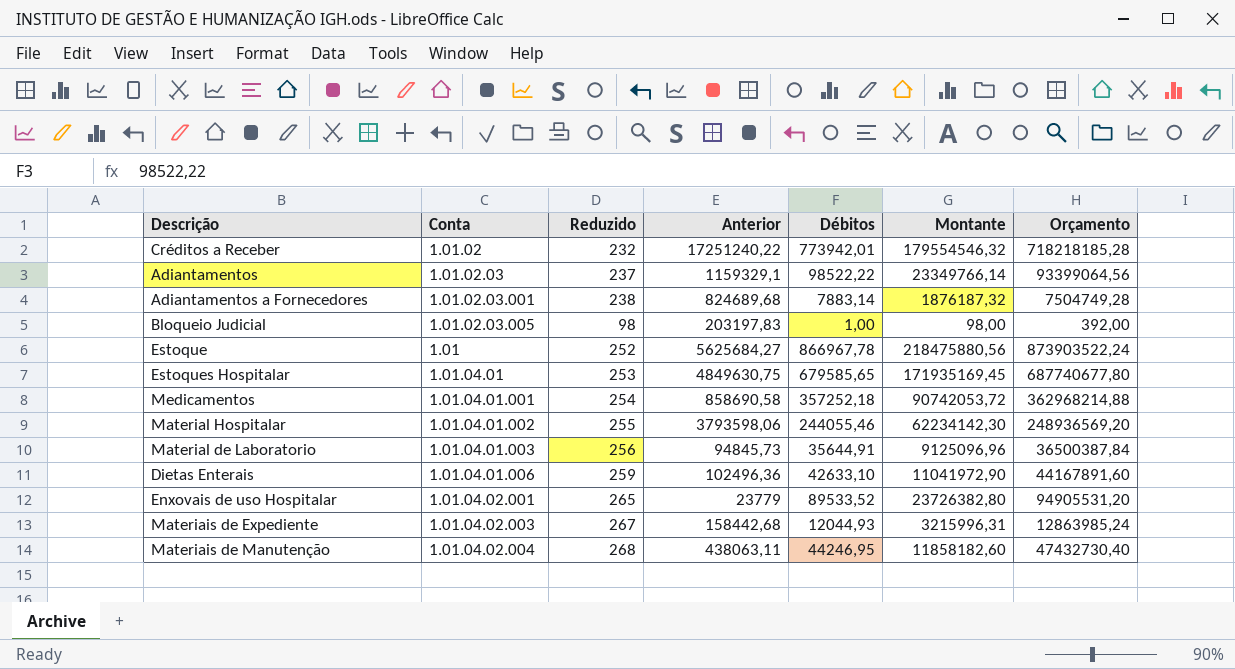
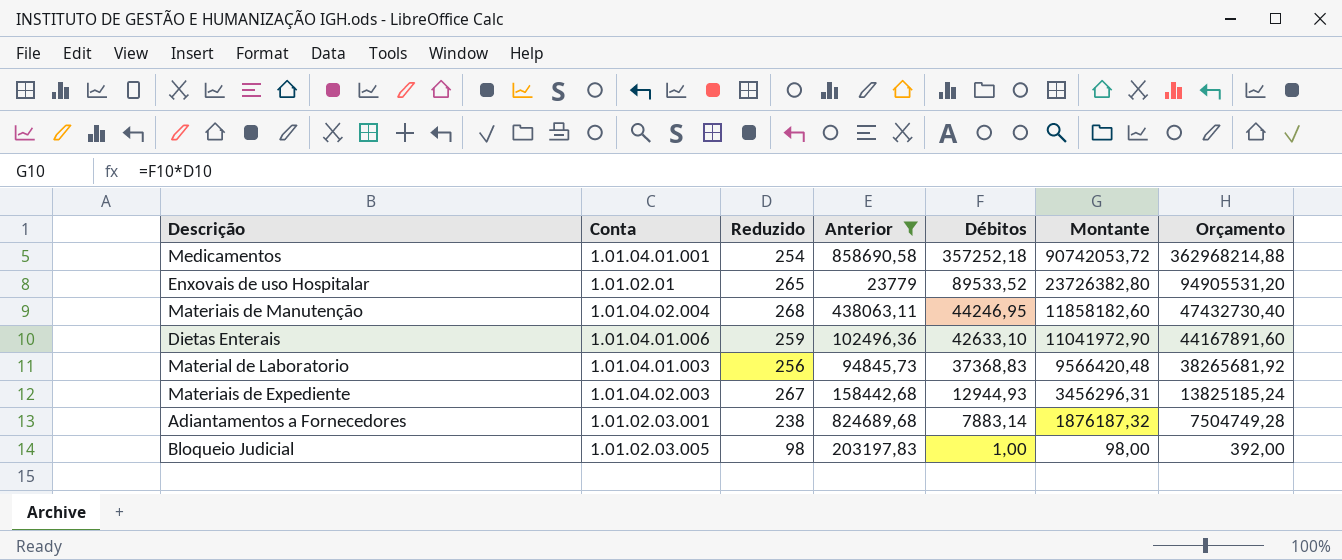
filter: none -> Anterior <= 858690,58
row order: none -> Débitos descending
Enxovais de uso Hospitalar | Conta: 1.01.04.02.001 -> 1.01.02.01
Material de Laboratorio | Débitos: 35644,91 -> 37368,83
Material de Laboratorio | Montante: 9125096,96 -> 9566420,48
Material de Laboratorio | Orçamento: 36500387,84 -> 38265681,92
Materiais de Expediente | Débitos: 12044,93 -> 12944,93
Materiais de Expediente | Montante: 3215996,31 -> 3456296,31
Materiais de Expediente | Orçamento: 12863985,24 -> 13825185,24

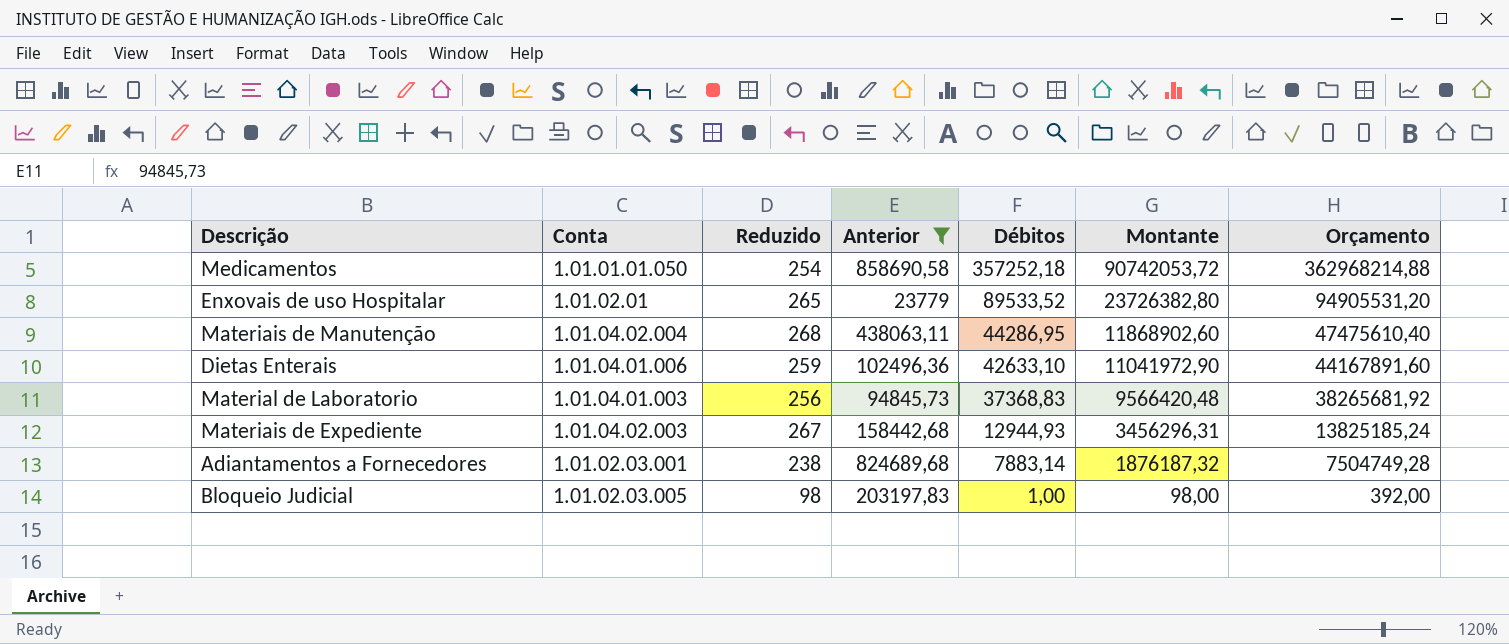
Medicamentos | Conta: 1.01.04.01.001 -> 1.01.01.01.050
Materiais de Manutenção | Débitos: 44246,95 -> 44286,95
Materiais de Manutenção | Montante: 11858182,60 -> 11868902,60
Materiais de Manutenção | Orçamento: 47432730,40 -> 47475610,40

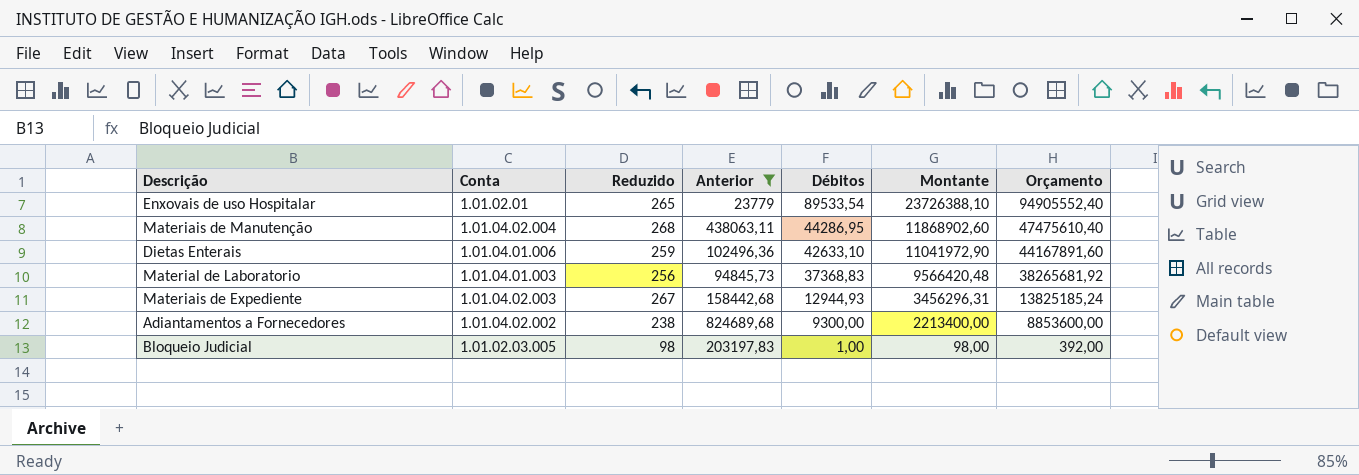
row Medicamentos: 1.01.01.01.050 | 254 | 858690,58 | 357252,18 | 90742053,72 | 362968214,88 -> none
Enxovais de uso Hospitalar | Débitos: 89533,52 -> 89533,54
Enxovais de uso Hospitalar | Montante: 23726382,80 -> 23726388,10
Enxovais de uso Hospitalar | Orçamento: 94905531,20 -> 94905552,40
Adiantamentos a Fornecedores | Conta: 1.01.02.03.001 -> 1.01.04.02.002
Adiantamentos a Fornecedores | Débitos: 7883,14 -> 9300,00
Adiantamentos a Fornecedores | Montante: 1876187,32 -> 2213400,00
Adiantamentos a Fornecedores | Orçamento: 7504749,28 -> 8853600,00

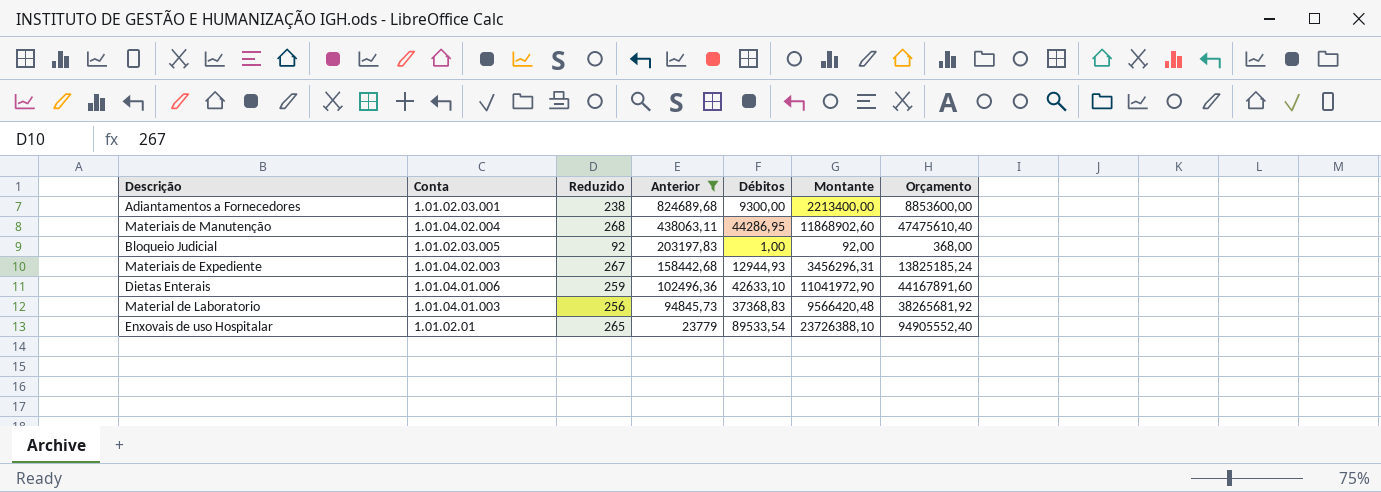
row order: Débitos descending -> Anterior descending
Adiantamentos a Fornecedores | Conta: 1.01.04.02.002 -> 1.01.02.03.001
Bloqueio Judicial | Reduzido: 98 -> 92
Bloqueio Judicial | Montante: 98,00 -> 92,00
Bloqueio Judicial | Orçamento: 392,00 -> 368,00

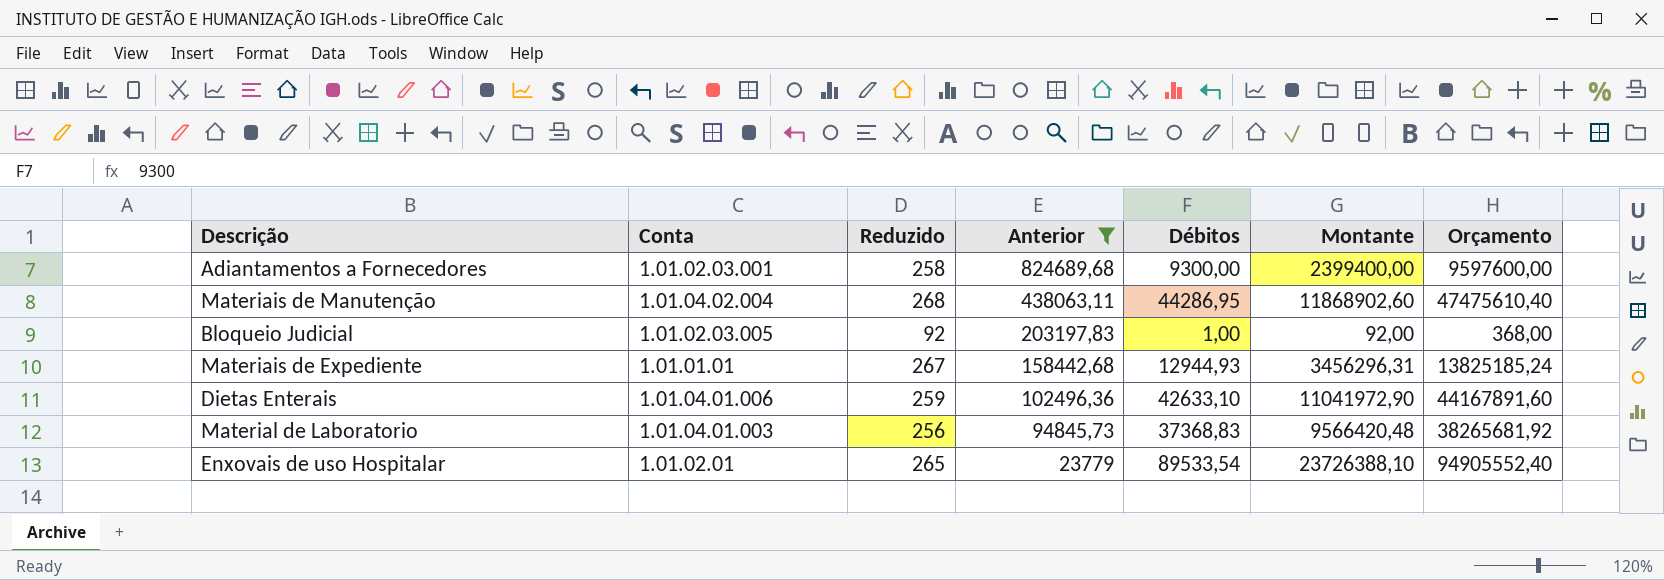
Adiantamentos a Fornecedores | Reduzido: 238 -> 258
Adiantamentos a Fornecedores | Montante: 2213400,00 -> 2399400,00
Adiantamentos a Fornecedores | Orçamento: 8853600,00 -> 9597600,00
Materiais de Expediente | Conta: 1.01.04.02.003 -> 1.01.01.01

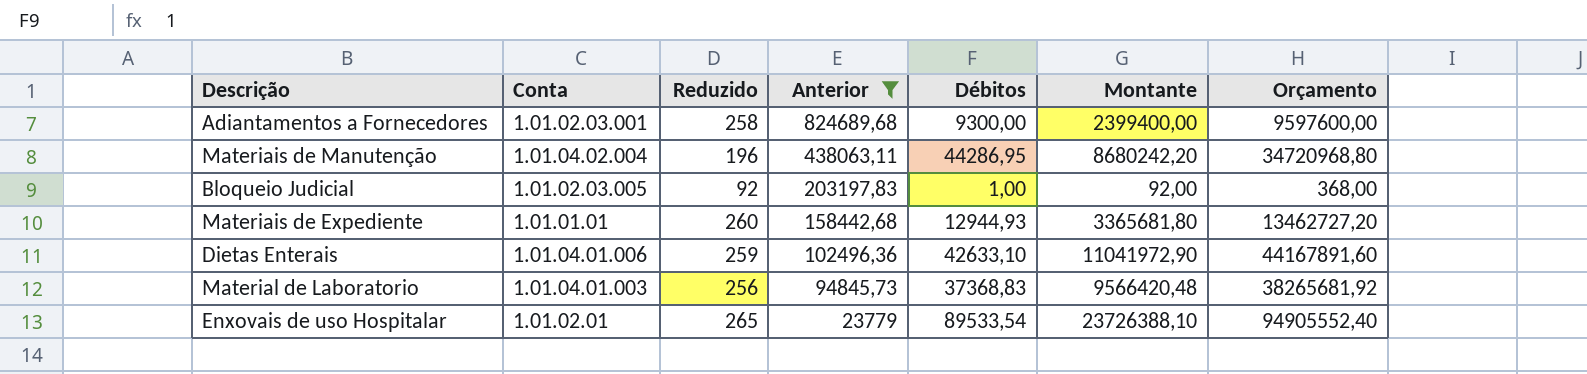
Materiais de Manutenção | Reduzido: 268 -> 196
Materiais de Manutenção | Montante: 11868902,60 -> 8680242,20
Materiais de Manutenção | Orçamento: 47475610,40 -> 34720968,80
Materiais de Expediente | Reduzido: 267 -> 260
Materiais de Expediente | Montante: 3456296,31 -> 3365681,80
Materiais de Expediente | Orçamento: 13825185,24 -> 13462727,20

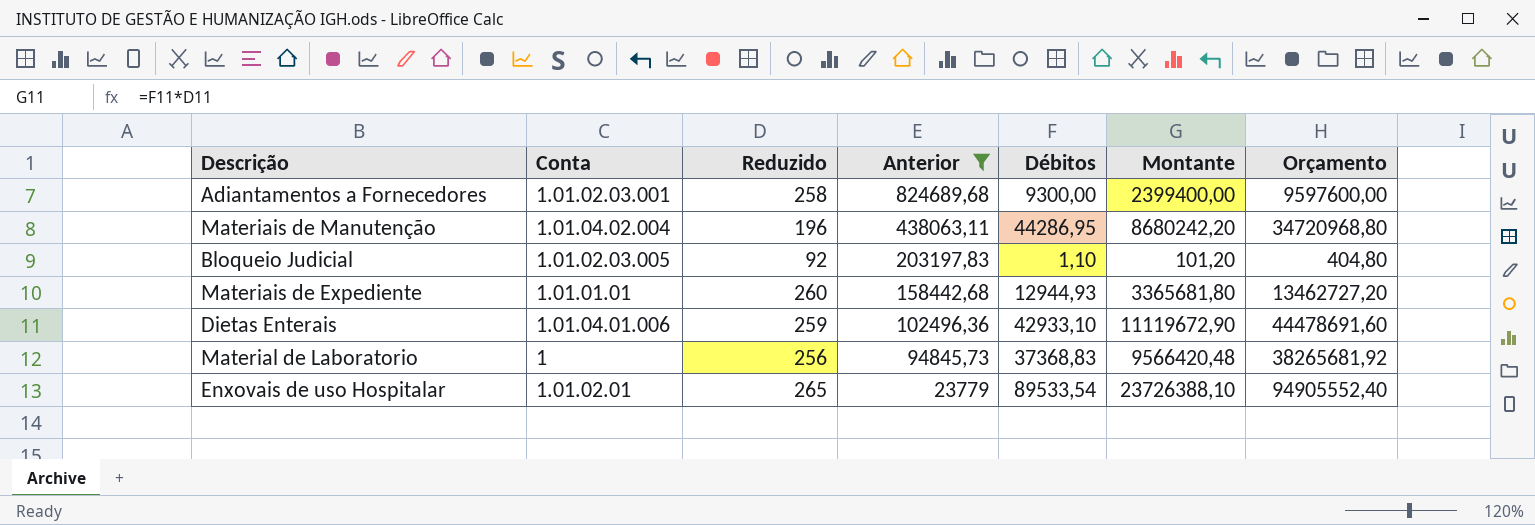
Bloqueio Judicial | Débitos: 1,00 -> 1,10
Bloqueio Judicial | Montante: 92,00 -> 101,20
Bloqueio Judicial | Orçamento: 368,00 -> 404,80
Dietas Enterais | Débitos: 42633,10 -> 42933,10
Dietas Enterais | Montante: 11041972,90 -> 11119672,90
Dietas Enterais | Orçamento: 44167891,60 -> 44478691,60
Material de Laboratorio | Conta: 1.01.04.01.003 -> 1

